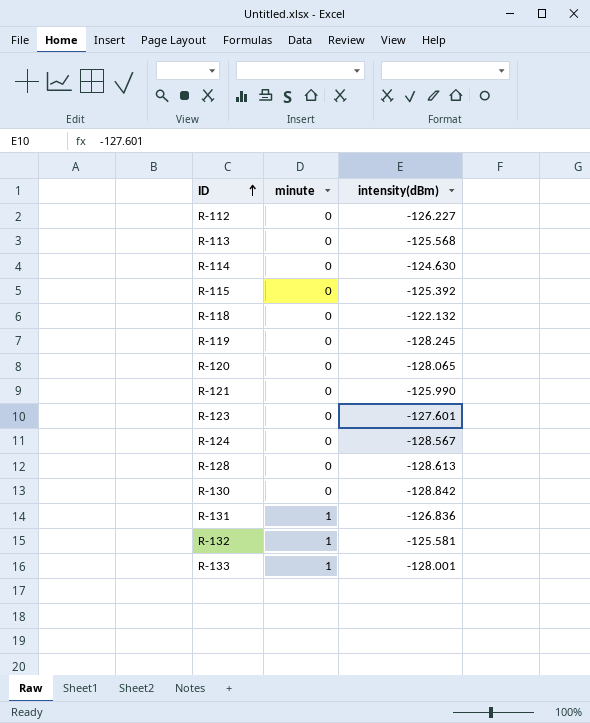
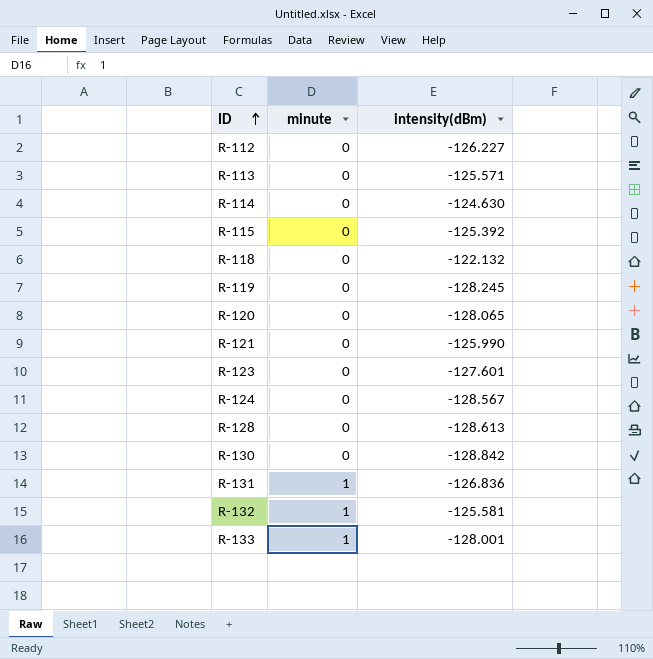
R-113 | intensity(dBm): -125.568 -> -125.571

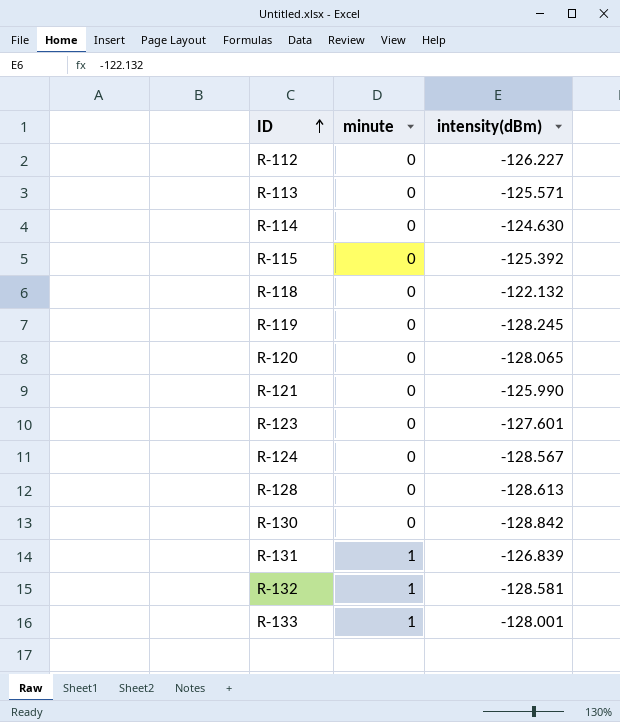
R-131 | intensity(dBm): -126.836 -> -126.839
R-132 | intensity(dBm): -125.581 -> -128.581

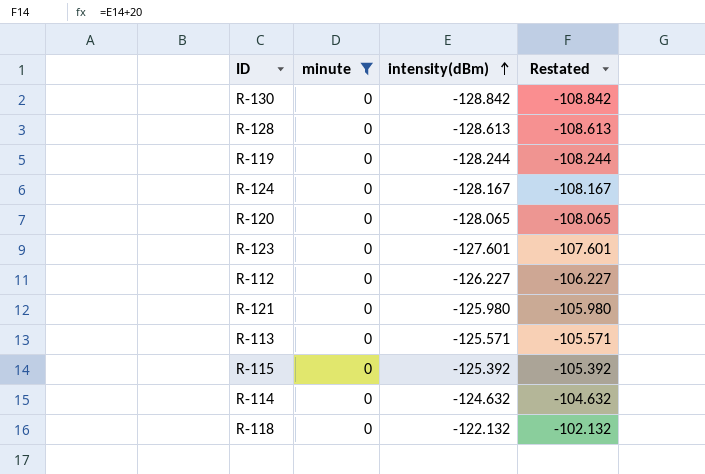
filter: none -> minute = 0
row order: ID ascending -> intensity(dBm) ascending
column Restated | formula: none -> [intensity(dBm)] + 20
R-119 | intensity(dBm): -128.245 -> -128.244
R-124 | intensity(dBm): -128.567 -> -128.167
R-121 | intensity(dBm): -125.990 -> -125.980
R-114 | intensity(dBm): -124.630 -> -124.632

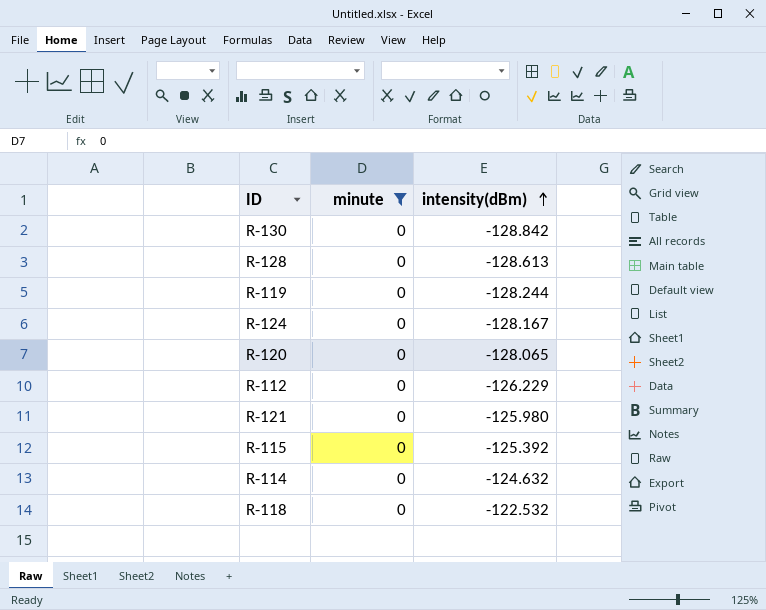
column Restated | formula: [intensity(dBm)] + 20 -> none
row R-123: 0 | -127.601 | -107.601 -> none
row R-113: 0 | -125.571 | -105.571 -> none
R-112 | intensity(dBm): -126.227 -> -126.229
R-118 | intensity(dBm): -122.132 -> -122.532

